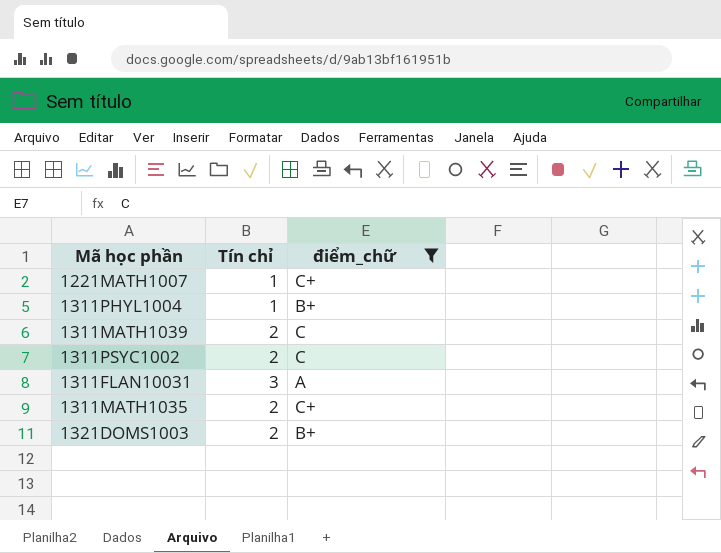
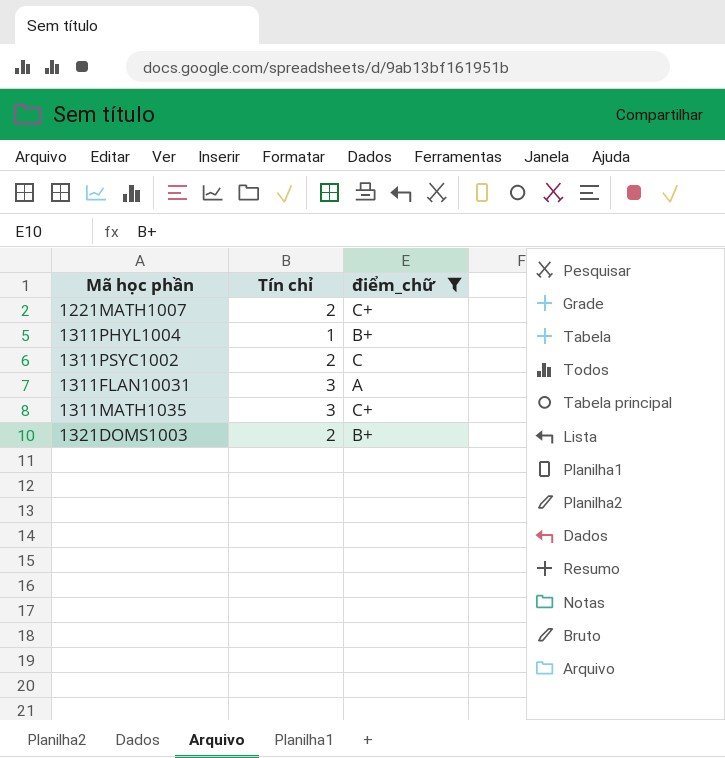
row 1311MATH1039: 2 | C -> none
1221MATH1007 | Tín chỉ: 1 -> 2
1311MATH1035 | Tín chỉ: 2 -> 3

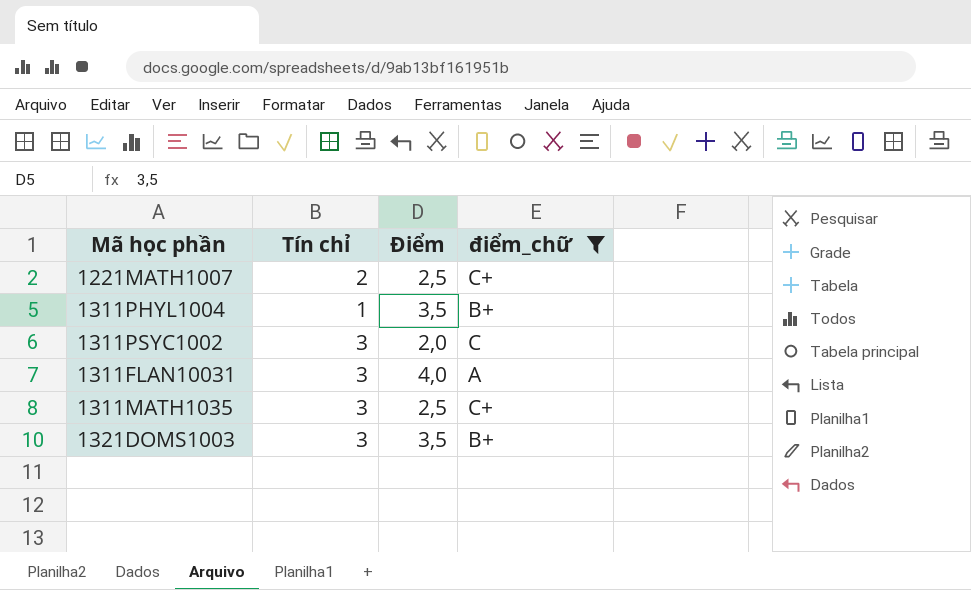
column Điểm | position: none -> 3
1311PSYC1002 | Tín chỉ: 2 -> 3
1321DOMS1003 | Tín chỉ: 2 -> 3

